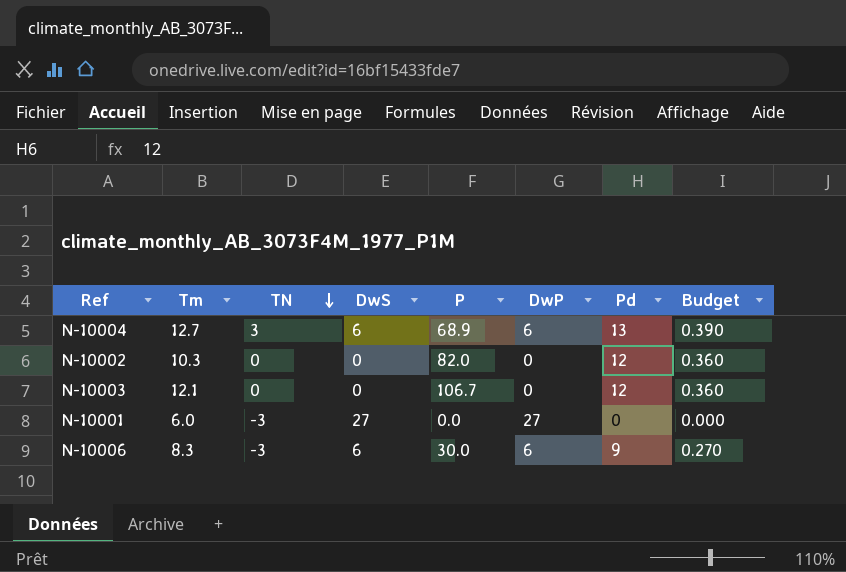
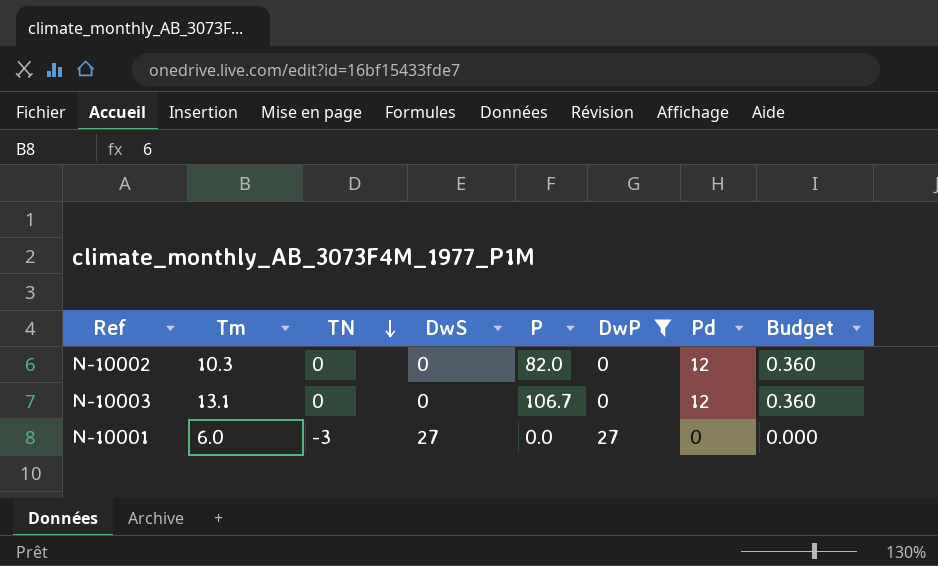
filter: none -> DwP != 6
N-10003 | Tm: 12.1 -> 13.1

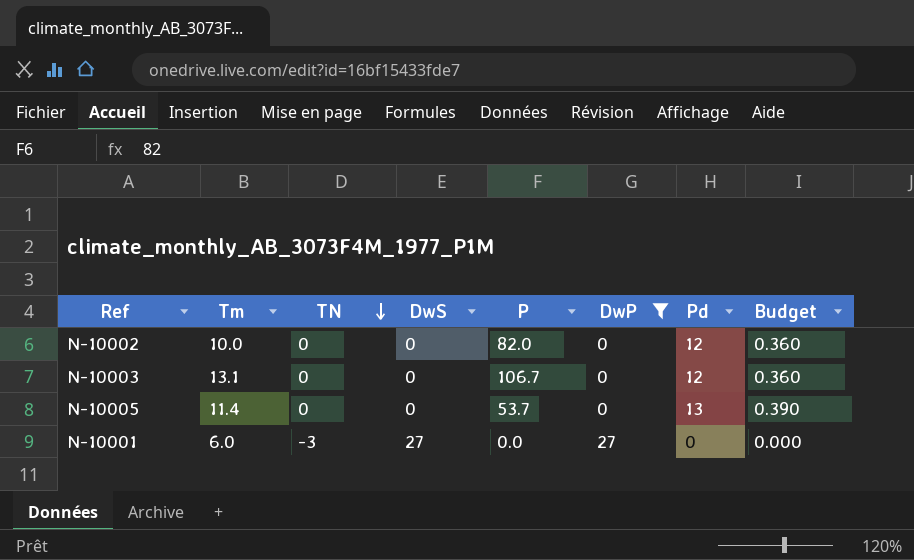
N-10002 | Tm: 10.3 -> 10.0
row N-10005: none -> 11.4 | 0 | 0 | 53.7 | 0 | 13 | 0.390

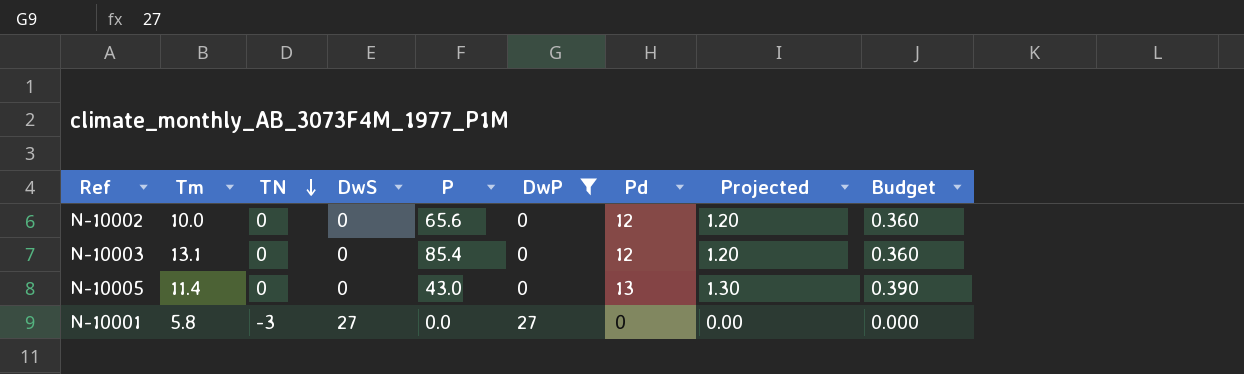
column Projected | formula: none -> [Pd] * 0.1
N-10002 | P: 82.0 -> 65.6
N-10003 | P: 106.7 -> 85.4
N-10005 | P: 53.7 -> 43.0
N-10001 | Tm: 6.0 -> 5.8

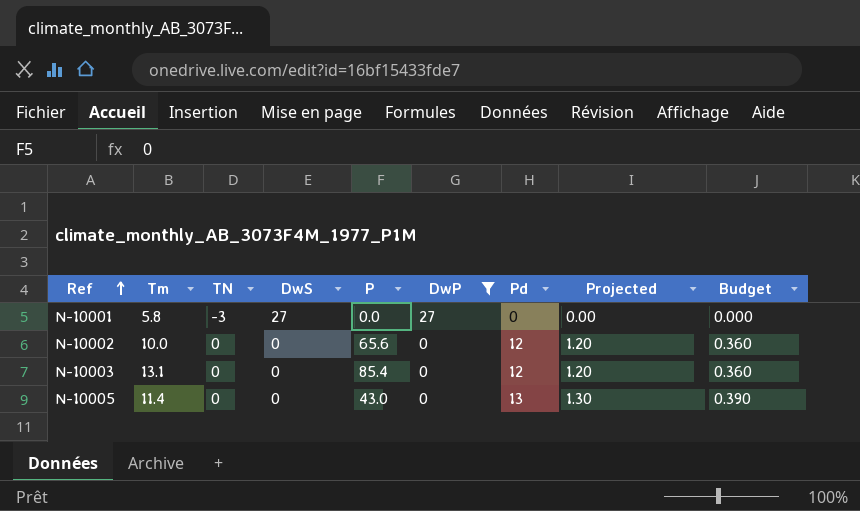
row order: TN descending -> Ref ascending

